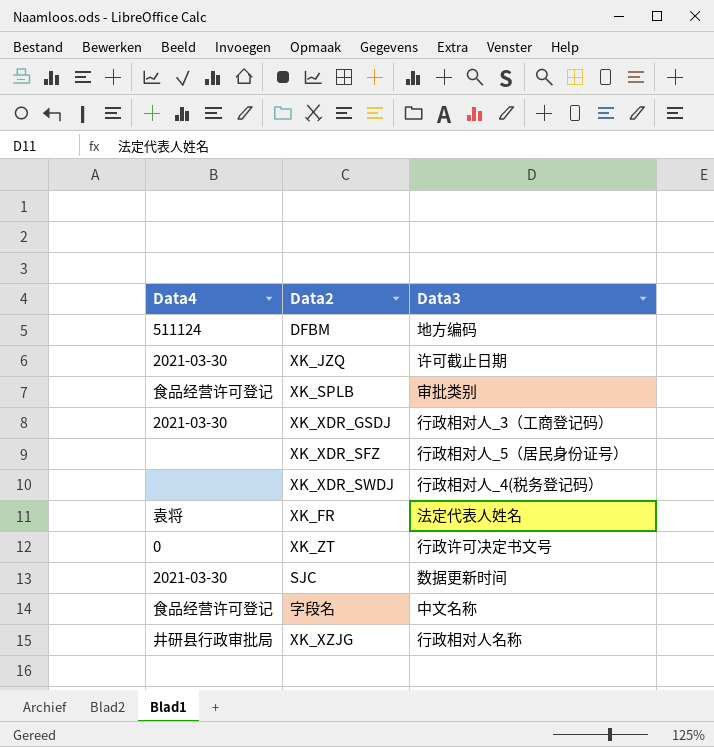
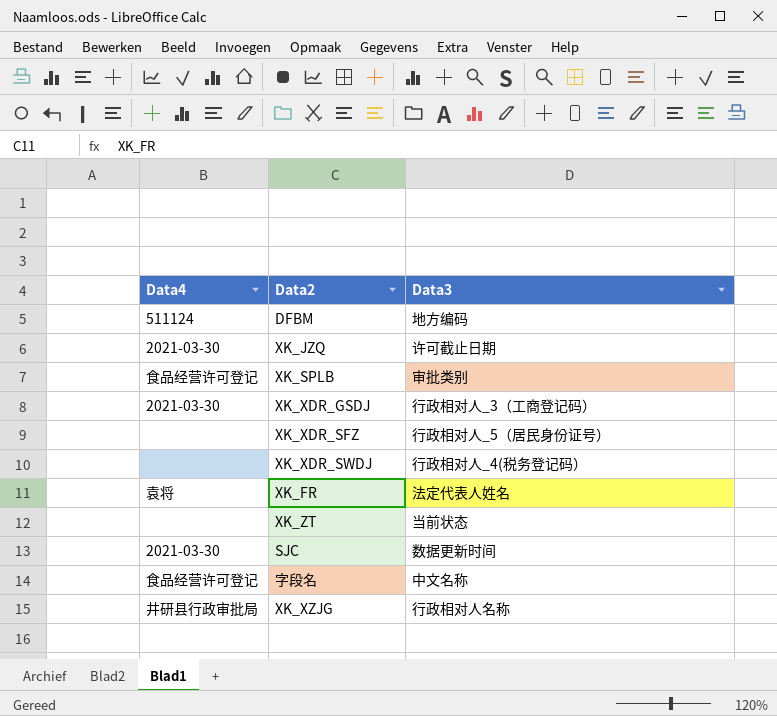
XK_ZT | Data4: 0 -> none
XK_ZT | Data3: 行政许可决定书文号 -> 当前状态

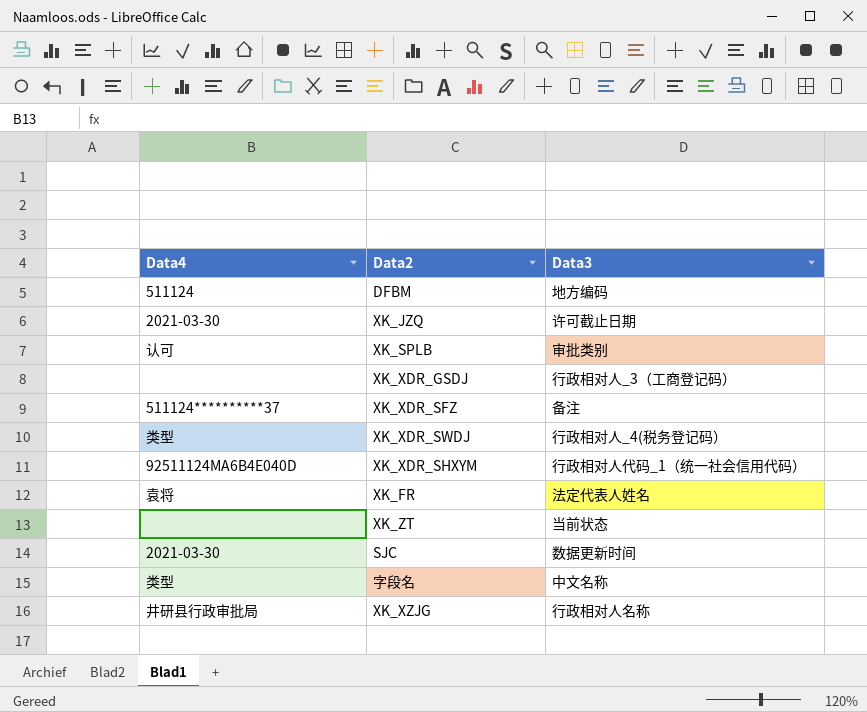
XK_SPLB | Data4: 食品经营许可登记 -> 认可
XK_XDR_GSDJ | Data4: 2021-03-30 -> none
XK_XDR_SFZ | Data4: none -> 511124**********37
XK_XDR_SFZ | Data3: 行政相对人_5（居民身份证号） -> 备注
XK_XDR_SWDJ | Data4: none -> 类型
row XK_XDR_SHXYM: none -> 92511124MA6B4E040D | 行政相对人代码_1（统一社会信用代码）
字段名 | Data4: 食品经营许可登记 -> 类型

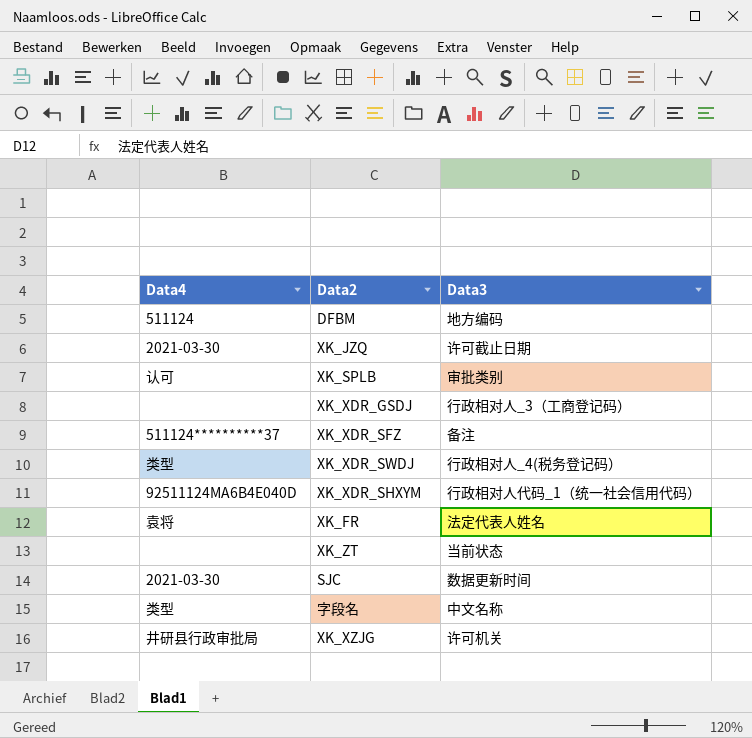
XK_XZJG | Data3: 行政相对人名称 -> 许可机关

